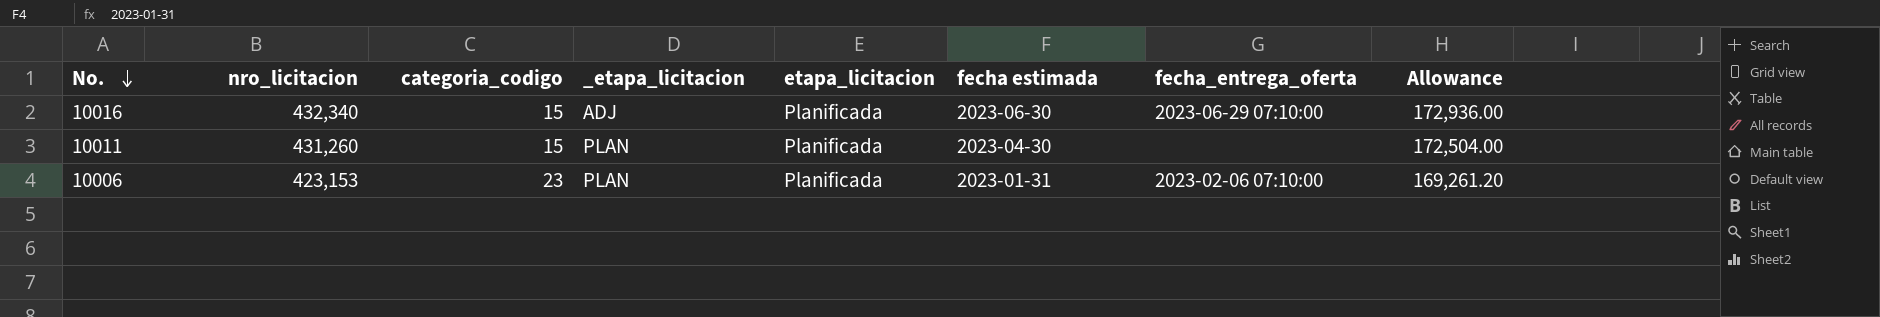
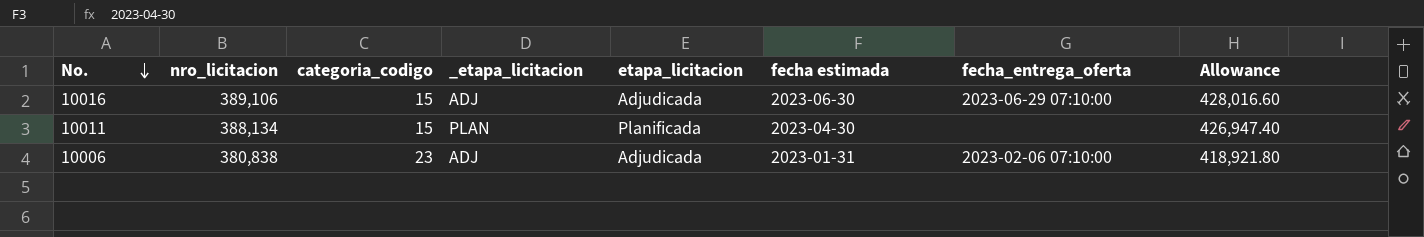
column Allowance | formula: [nro_licitacion] * 0.4 -> [nro_licitacion] * 1.1
10016 | nro_licitacion: 432,340 -> 389,106
10016 | etapa_licitacion: Planificada -> Adjudicada
10011 | nro_licitacion: 431,260 -> 388,134
10006 | nro_licitacion: 423,153 -> 380,838
10006 | _etapa_licitacion: PLAN -> ADJ
10006 | etapa_licitacion: Planificada -> Adjudicada

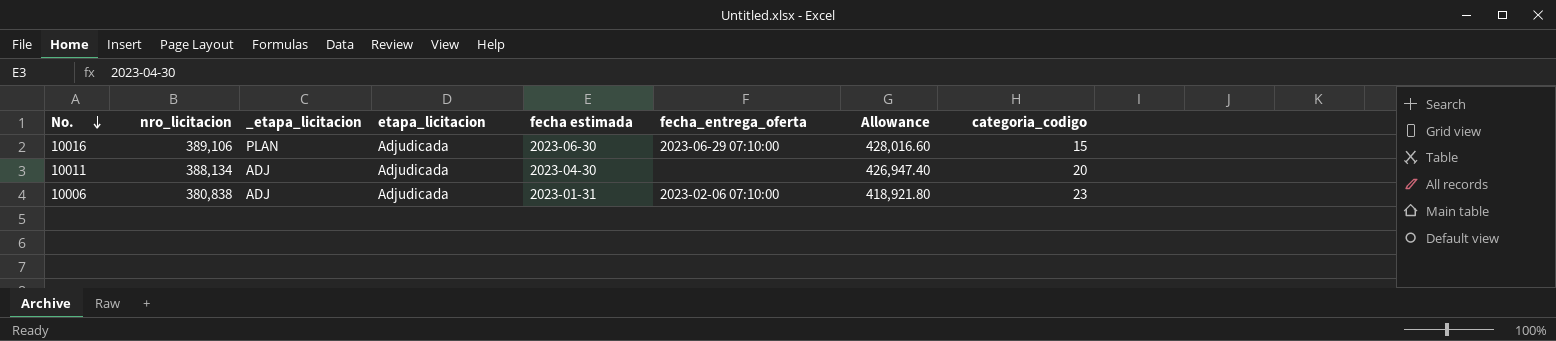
column categoria_codigo | position: 3 -> 8
10016 | _etapa_licitacion: ADJ -> PLAN
10011 | _etapa_licitacion: PLAN -> ADJ
10011 | etapa_licitacion: Planificada -> Adjudicada
10011 | categoria_codigo: 15 -> 20

